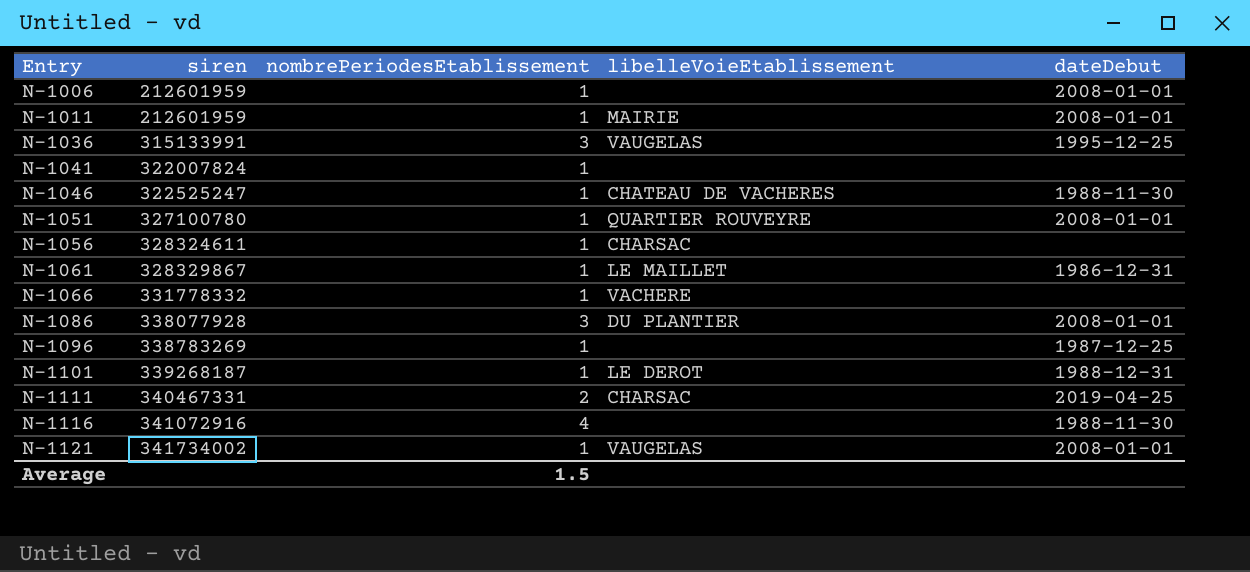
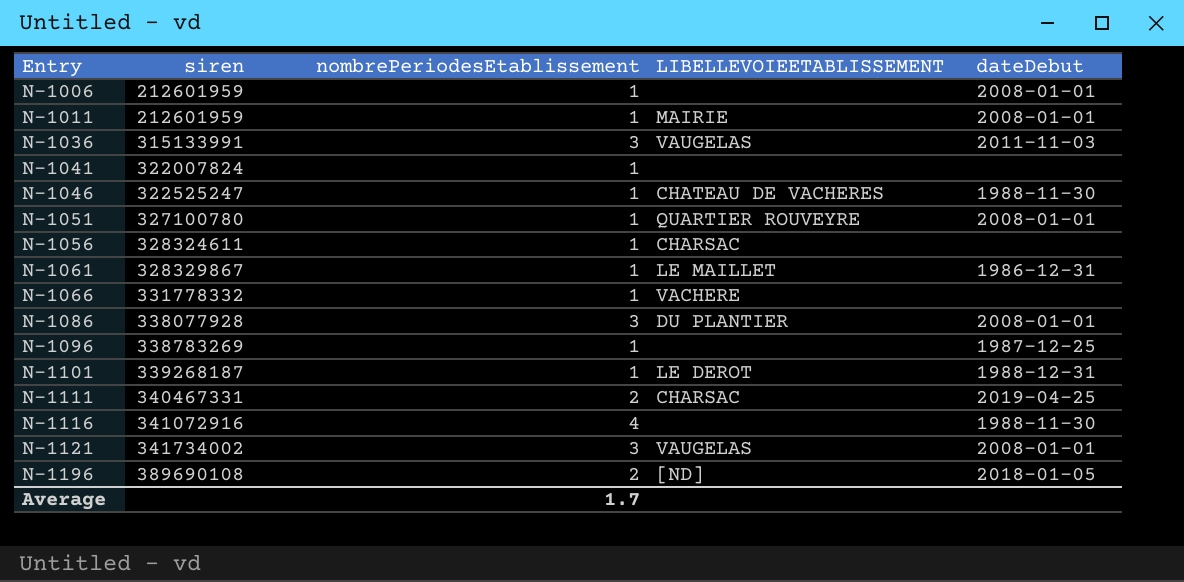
column name: libelleVoieEtablissement -> LIBELLEVOIEETABLISSEMENT
N-1036 | dateDebut: 1995-12-25 -> 2011-11-03
N-1121 | nombrePeriodesEtablissement: 1 -> 3
row N-1196: none -> 389690108 | 2 | [ND] | 2018-01-05
Average | nombrePeriodesEtablissement: 1.5 -> 1.7

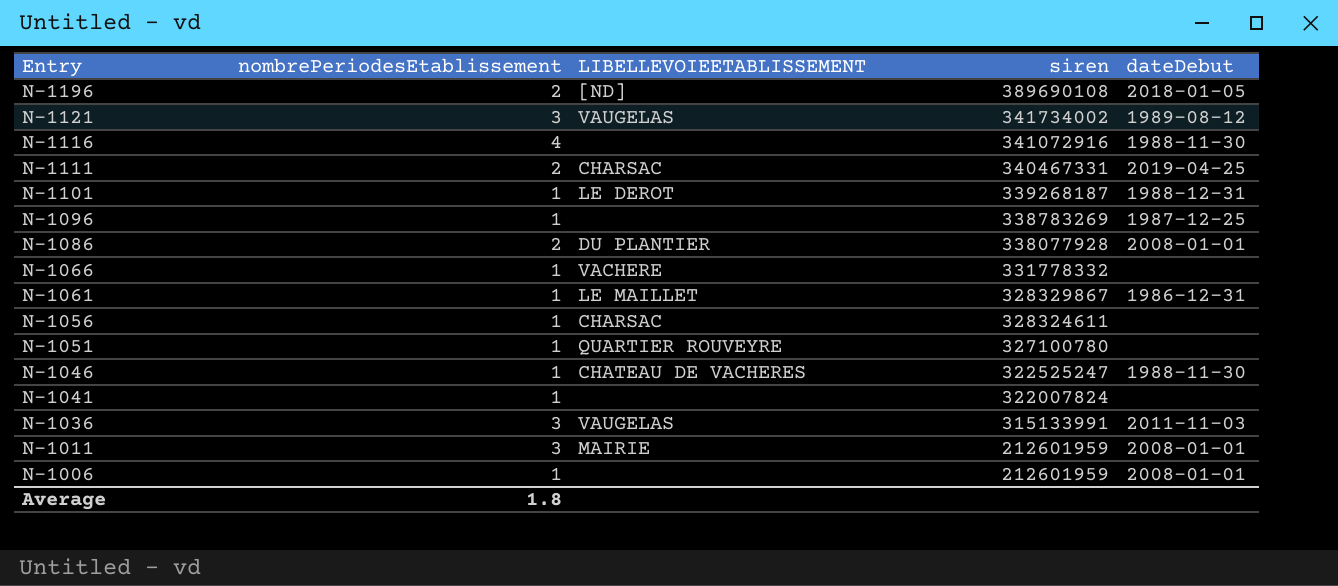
row order: Entry ascending -> Entry descending
column siren | position: 2 -> 4
N-1121 | dateDebut: 2008-01-01 -> 1989-08-12
N-1086 | nombrePeriodesEtablissement: 3 -> 2
N-1051 | dateDebut: 2008-01-01 -> none
N-1011 | nombrePeriodesEtablissement: 1 -> 3
Average | nombrePeriodesEtablissement: 1.7 -> 1.8

